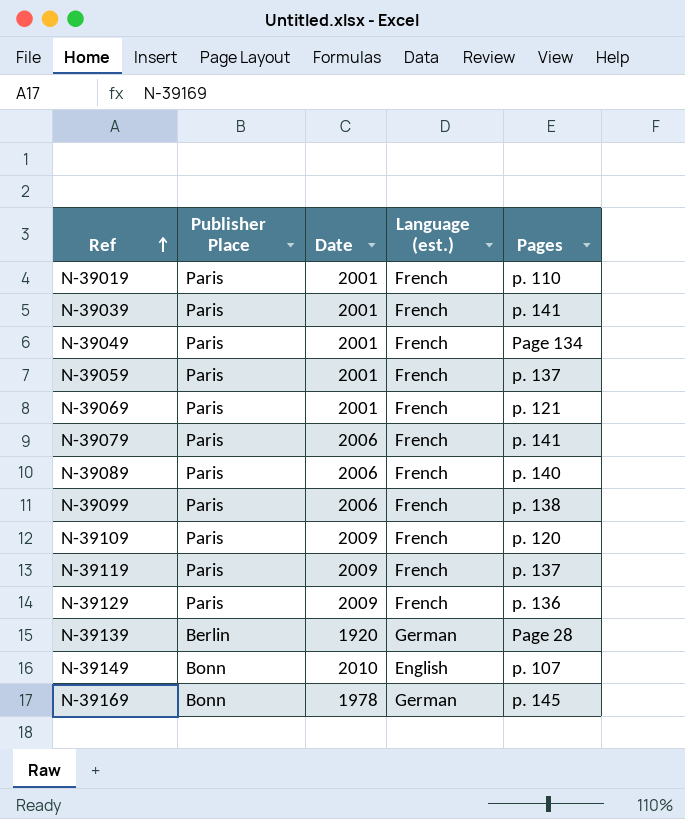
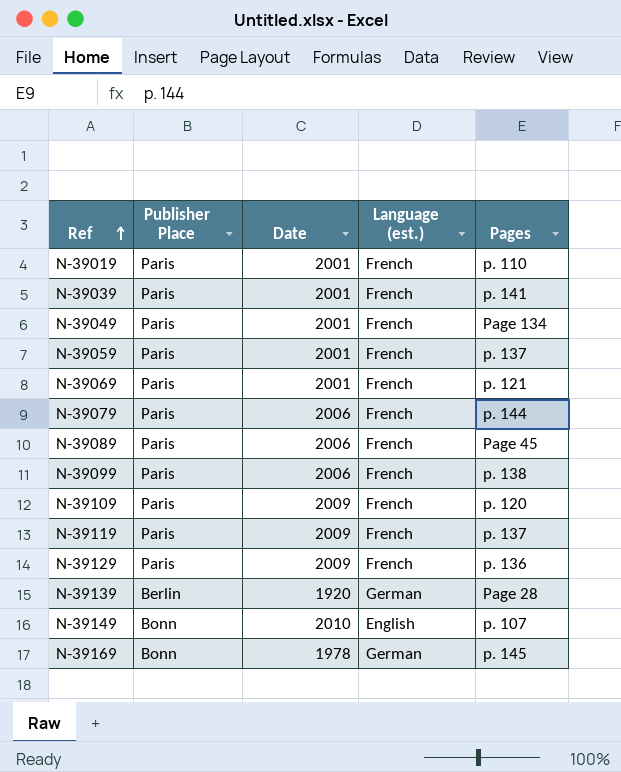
N-39079 | Pages: p. 141 -> p. 144
N-39089 | Pages: p. 140 -> Page 45

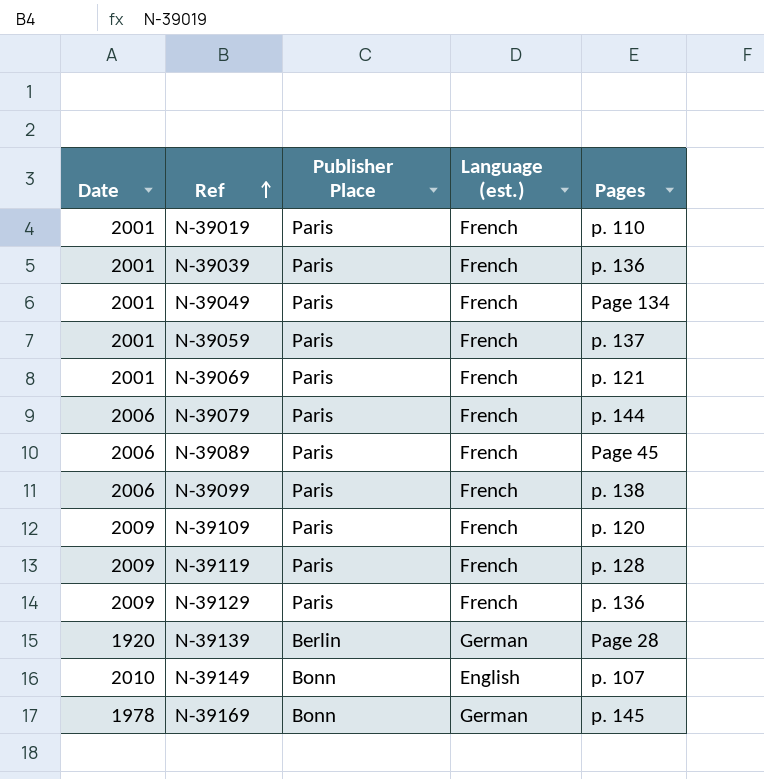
column Date | position: 3 -> 1
N-39039 | Pages: p. 141 -> p. 136
N-39119 | Pages: p. 137 -> p. 128

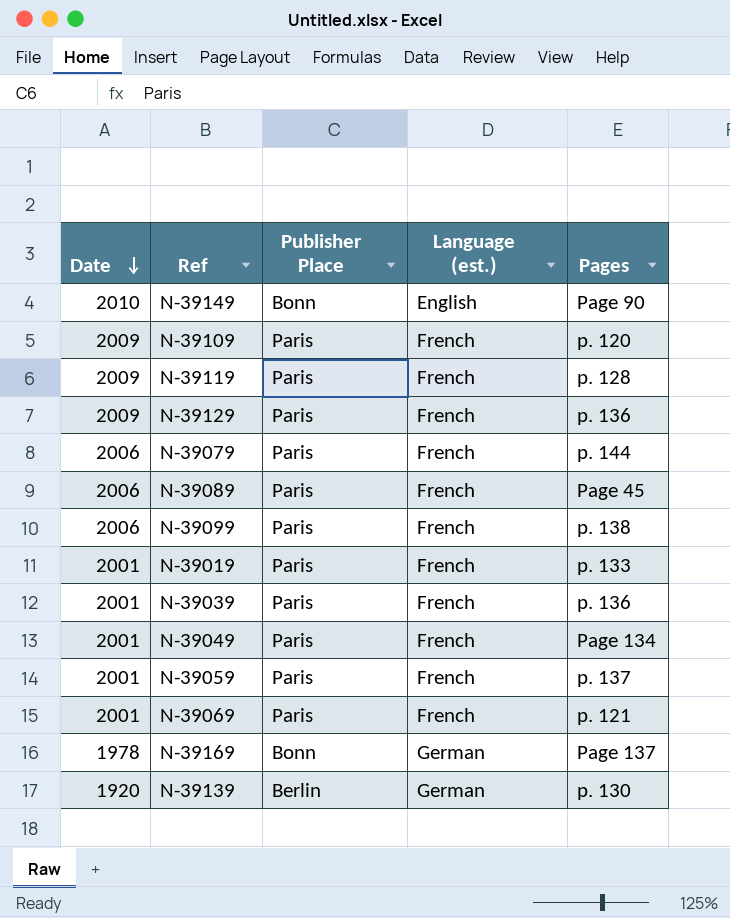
row order: Ref ascending -> Date descending
N-39149 | Pages: p. 107 -> Page 90
N-39019 | Pages: p. 110 -> p. 133
N-39169 | Pages: p. 145 -> Page 137
N-39139 | Pages: Page 28 -> p. 130

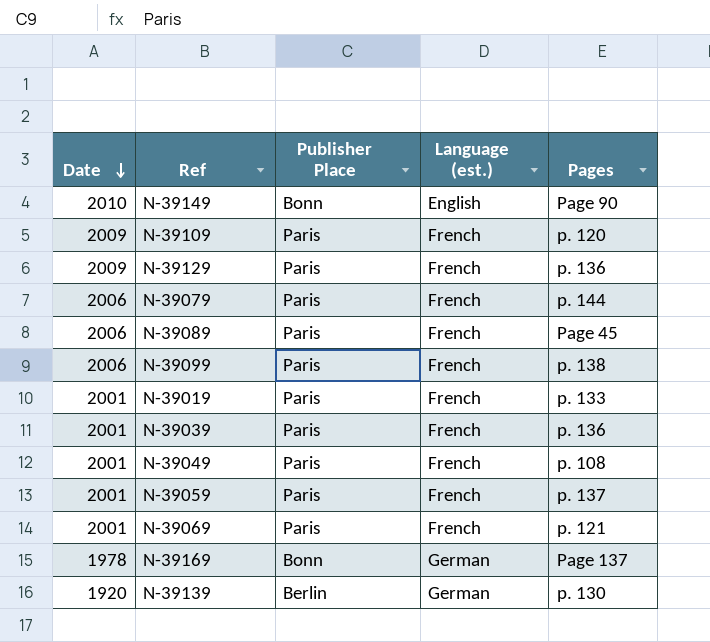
row N-39119: 2009 | Paris | French | p. 128 -> none
N-39049 | Pages: Page 134 -> p. 108

